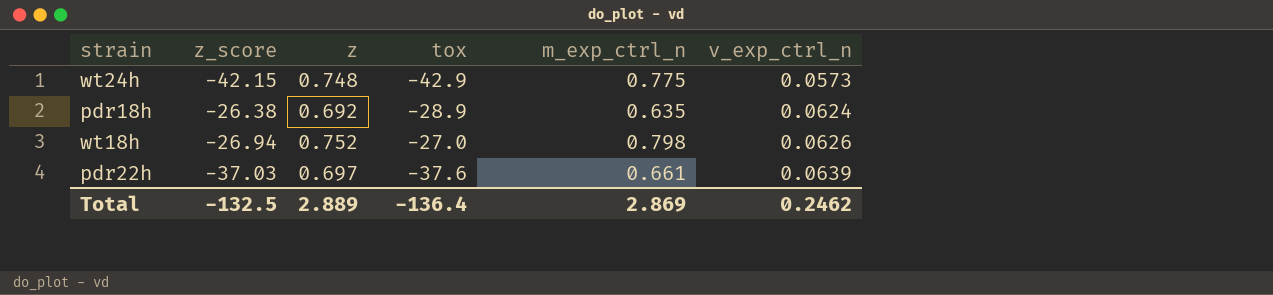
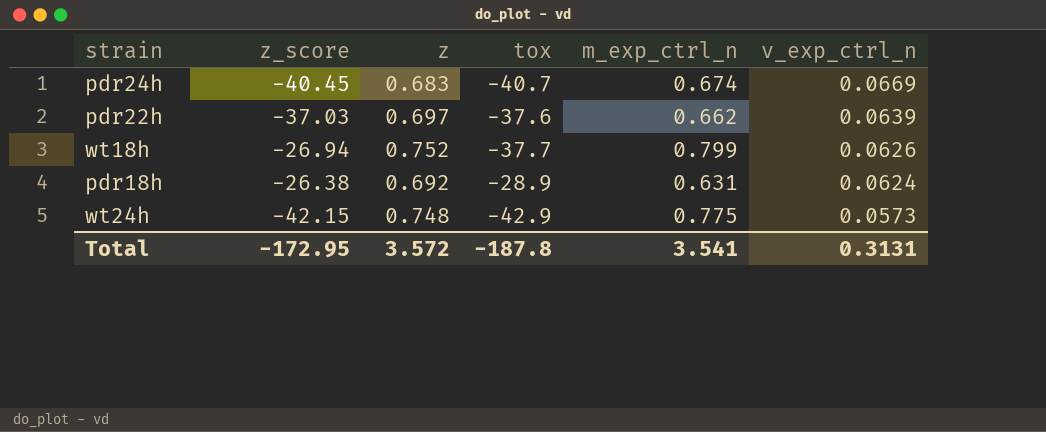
row order: v_exp_ctrl_n ascending -> v_exp_ctrl_n descending
row pdr24h: none -> -40.45 | 0.683 | -40.7 | 0.674 | 0.0669
pdr22h | m_exp_ctrl_n: 0.661 -> 0.662
wt18h | tox: -27.0 -> -37.7
wt18h | m_exp_ctrl_n: 0.798 -> 0.799
pdr18h | m_exp_ctrl_n: 0.635 -> 0.631
Total | z_score: -132.5 -> -172.95
Total | z: 2.889 -> 3.572
Total | tox: -136.4 -> -187.8
Total | m_exp_ctrl_n: 2.869 -> 3.541
Total | v_exp_ctrl_n: 0.2462 -> 0.3131

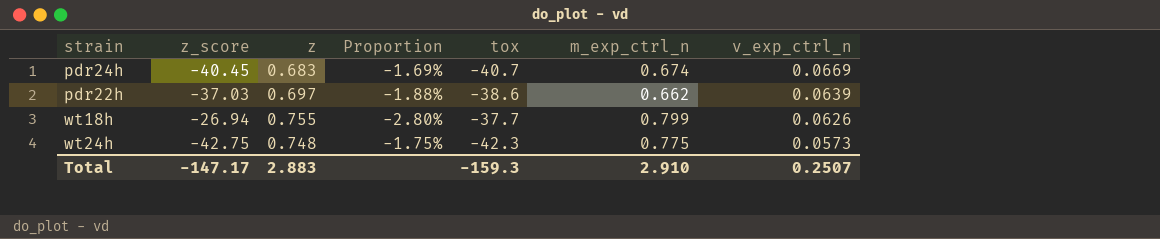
column Proportion | formula: none -> [z] / [z_score]
row pdr18h: -26.38 | 0.692 | -28.9 | 0.631 | 0.0624 -> none
pdr22h | tox: -37.6 -> -38.6
wt18h | z: 0.752 -> 0.755
wt24h | z_score: -42.15 -> -42.75
wt24h | tox: -42.9 -> -42.3
Total | z_score: -172.95 -> -147.17
Total | z: 3.572 -> 2.883
Total | tox: -187.8 -> -159.3
Total | m_exp_ctrl_n: 3.541 -> 2.910
Total | v_exp_ctrl_n: 0.3131 -> 0.2507

